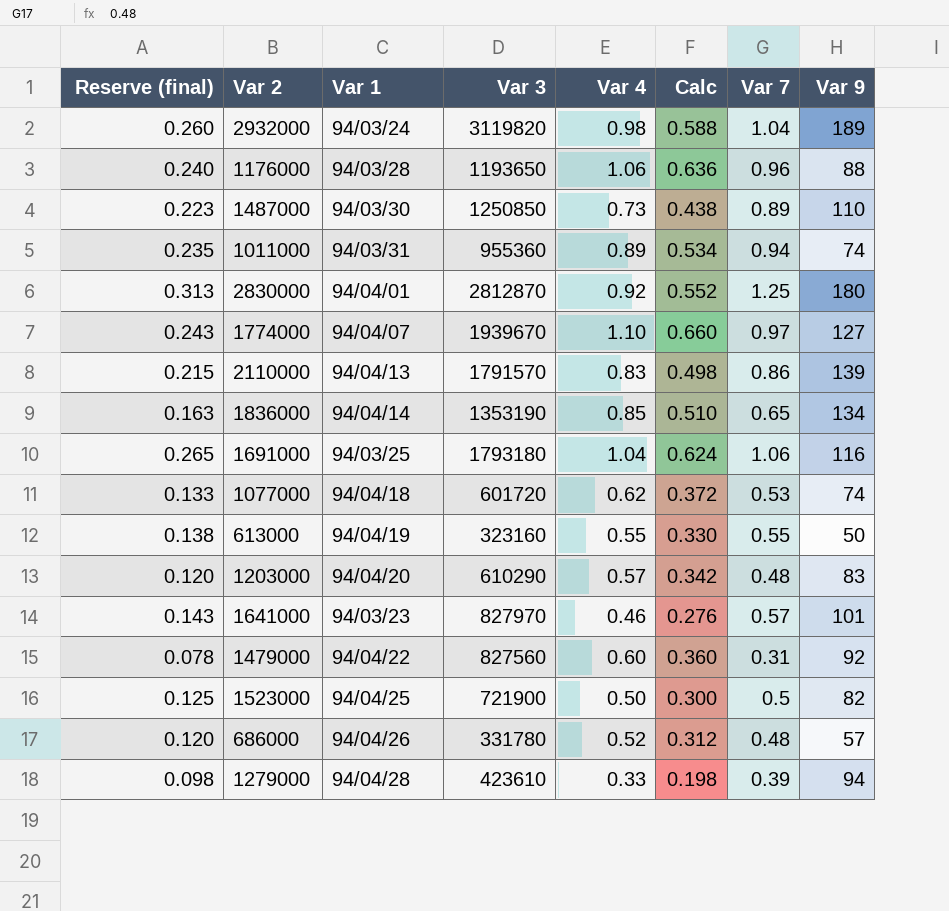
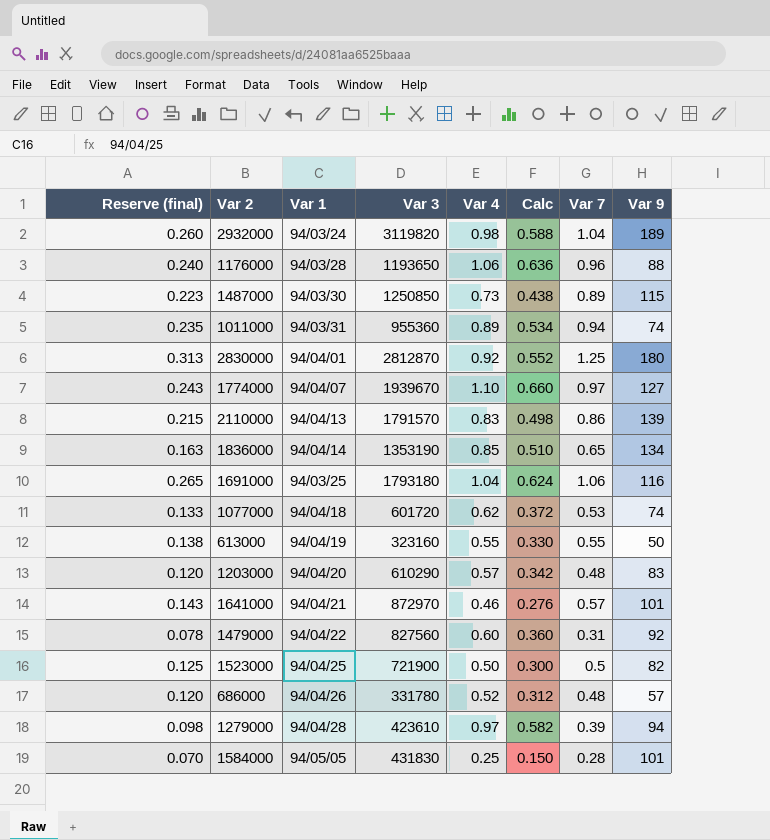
1487000 | Var 9: 110 -> 115
1641000 | Var 1: 94/03/23 -> 94/04/21
1641000 | Var 3: 827970 -> 872970
1279000 | Var 4: 0.33 -> 0.97
1279000 | Calc: 0.198 -> 0.582
row 1584000: none -> 0.070 | 94/05/05 | 431830 | 0.25 | 0.150 | 0.28 | 101

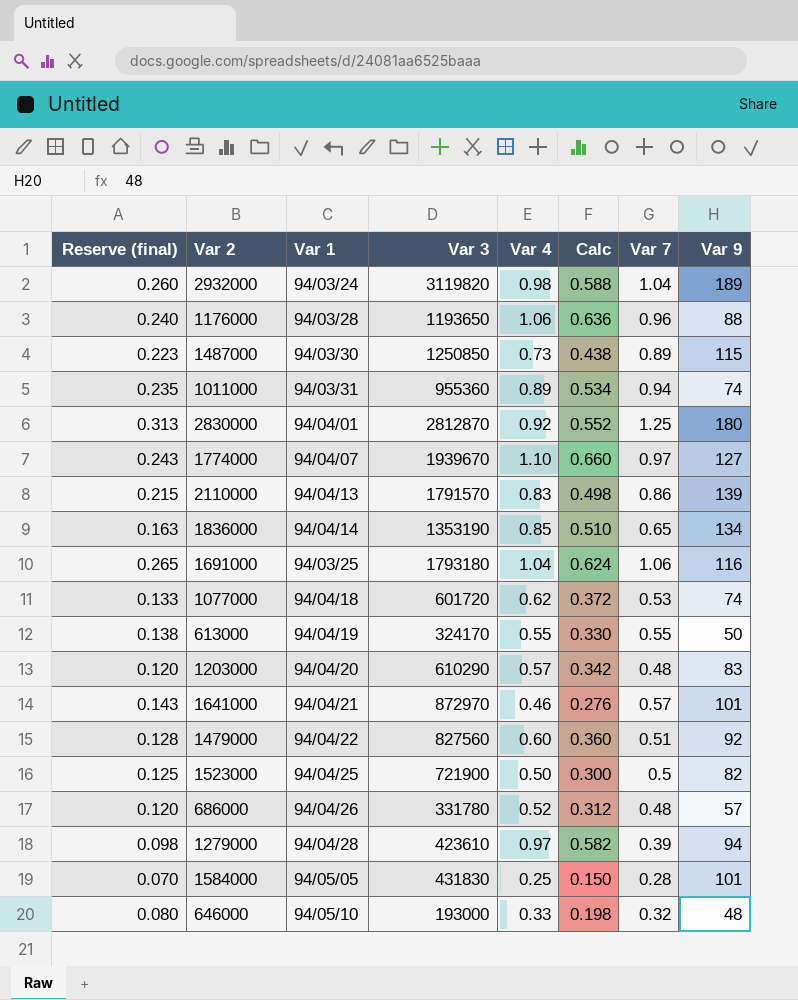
613000 | Var 3: 323160 -> 324170
1479000 | Reserve (final): 0.078 -> 0.128
1479000 | Var 7: 0.31 -> 0.51
row 646000: none -> 0.080 | 94/05/10 | 193000 | 0.33 | 0.198 | 0.32 | 48

